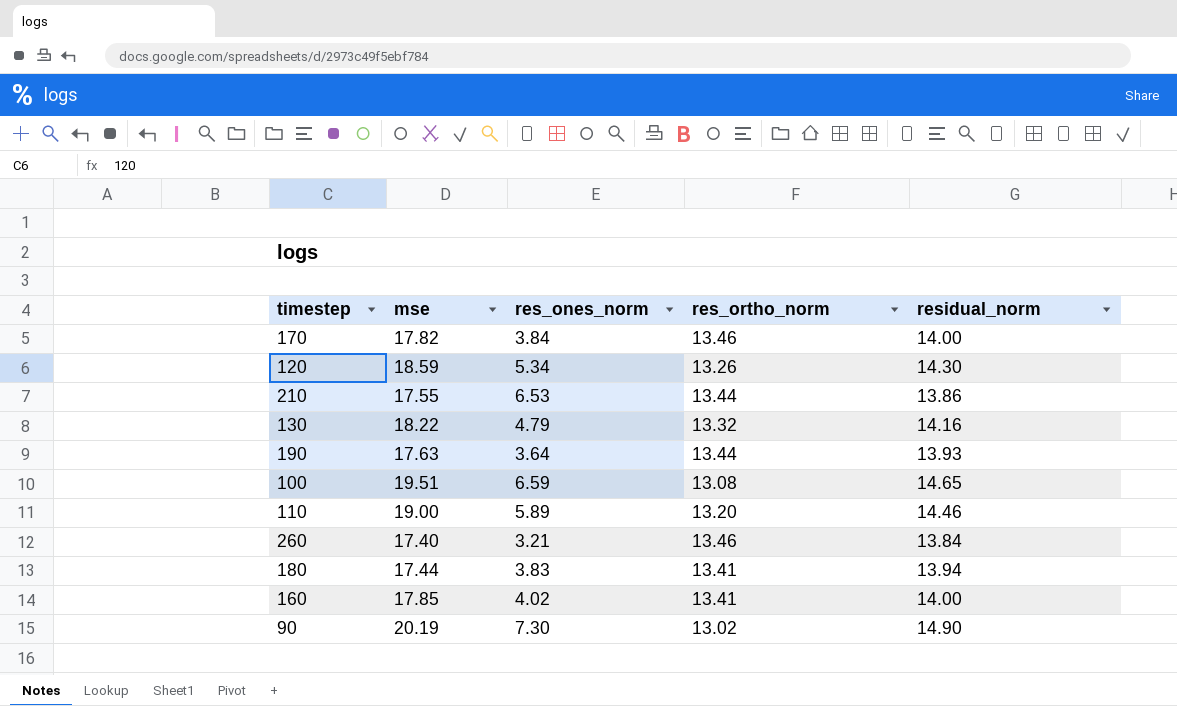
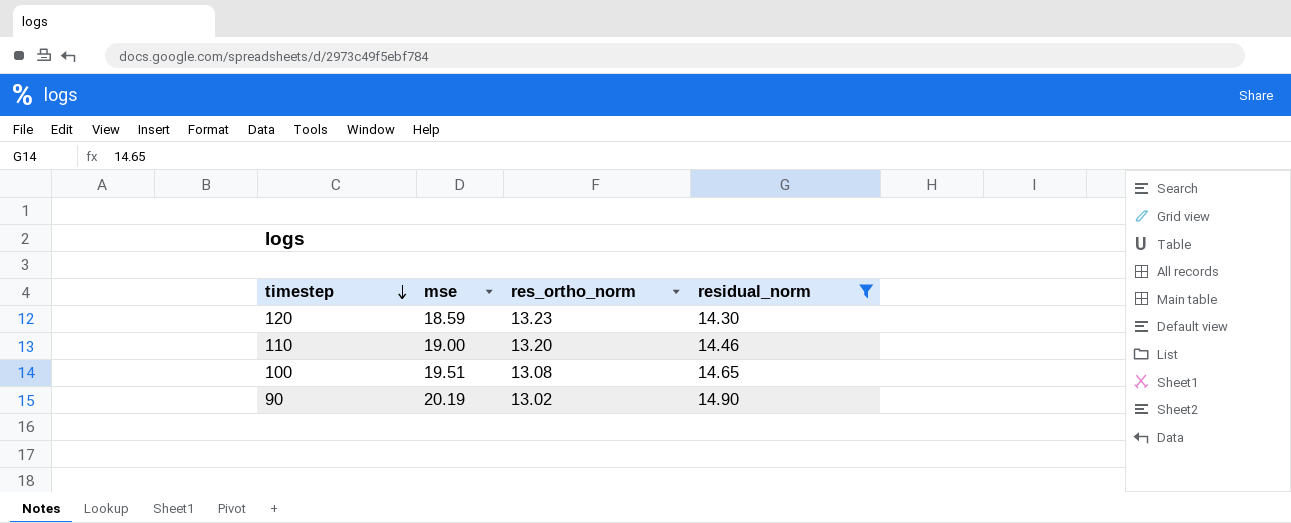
filter: none -> residual_norm >= 14.30
row order: none -> timestep descending
column res_ones_norm | position: 3 -> none
120 | res_ortho_norm: 13.26 -> 13.23

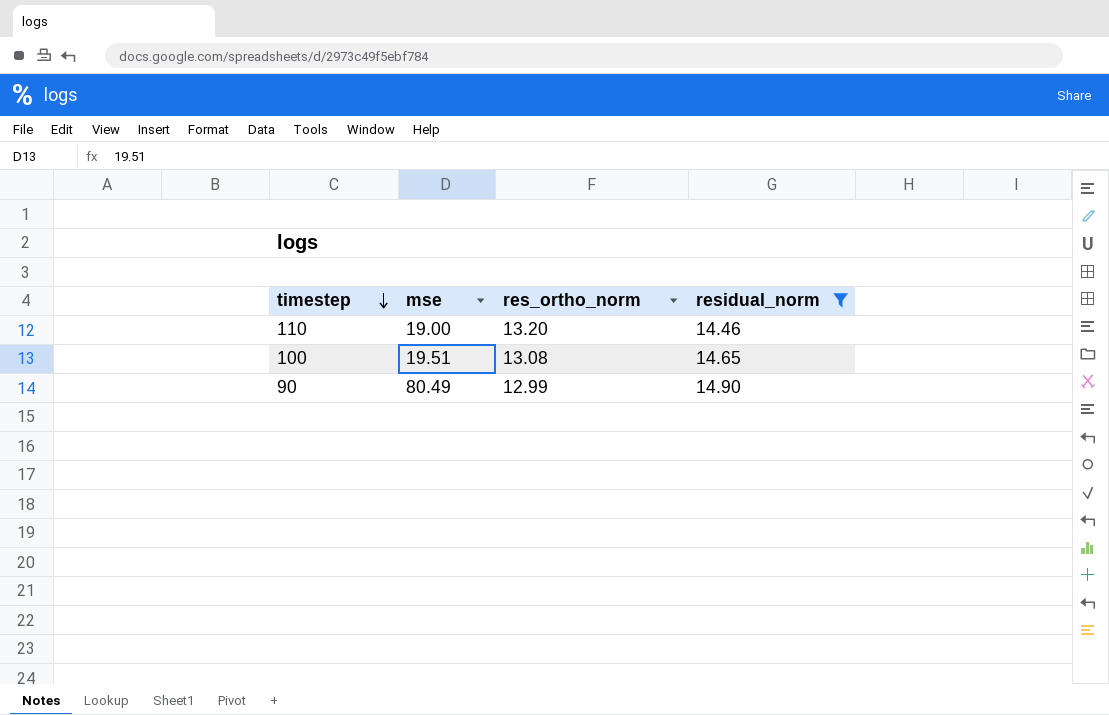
row 120: 18.59 | 13.23 | 14.30 -> none
90 | mse: 20.19 -> 80.49
90 | res_ortho_norm: 13.02 -> 12.99

